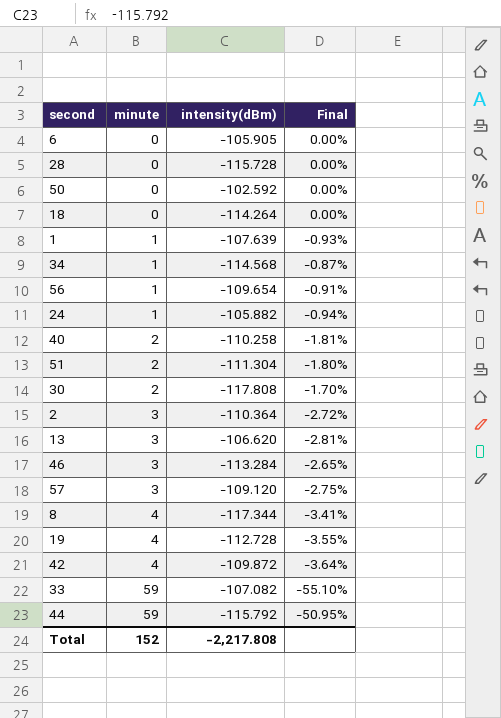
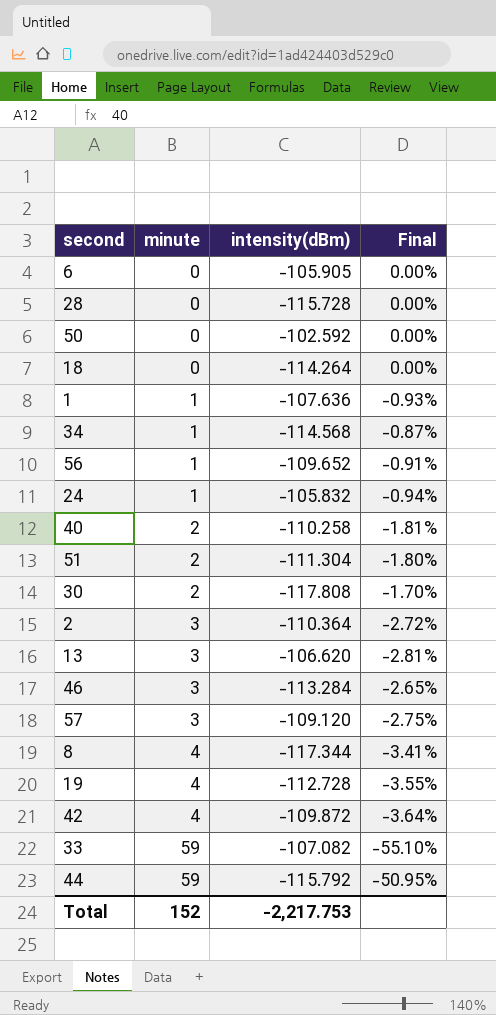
1 | intensity(dBm): -107.639 -> -107.636
56 | intensity(dBm): -109.654 -> -109.652
24 | intensity(dBm): -105.882 -> -105.832
Total | intensity(dBm): -2,217.808 -> -2,217.753

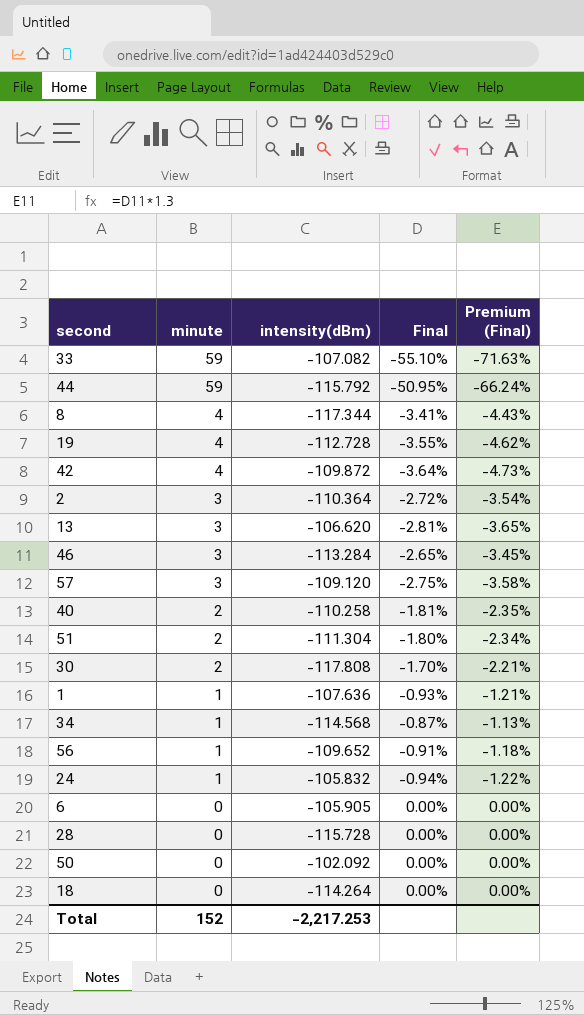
row order: minute ascending -> minute descending
column Premium (Final) | formula: none -> [Final] * 1.3
50 | intensity(dBm): -102.592 -> -102.092
Total | intensity(dBm): -2,217.753 -> -2,217.253

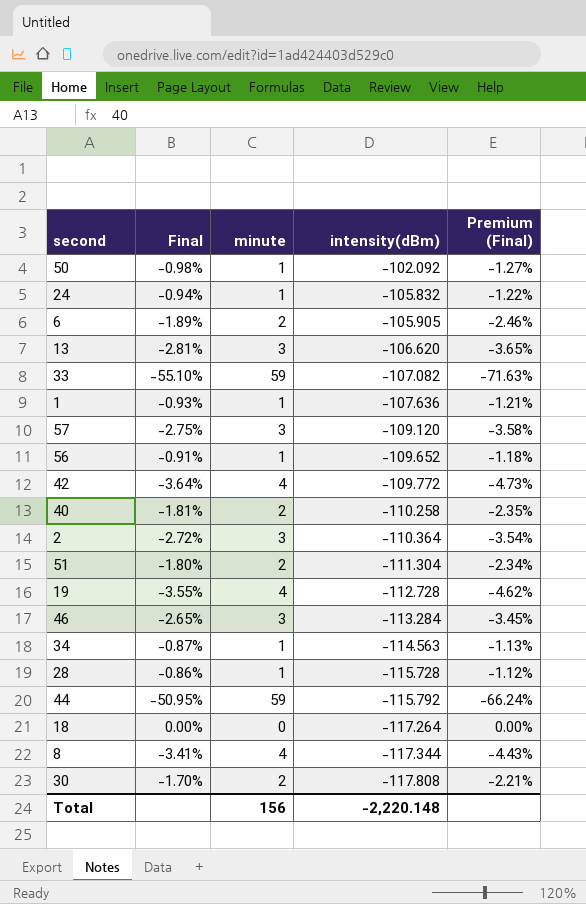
row order: minute descending -> intensity(dBm) descending
column Final | position: 4 -> 2
50 | Final: 0.00% -> -0.98%
50 | minute: 0 -> 1
50 | Premium (Final): 0.00% -> -1.27%
6 | Final: 0.00% -> -1.89%
6 | minute: 0 -> 2
6 | Premium (Final): 0.00% -> -2.46%
42 | intensity(dBm): -109.872 -> -109.772
34 | intensity(dBm): -114.568 -> -114.563
28 | Final: 0.00% -> -0.86%
28 | minute: 0 -> 1
28 | Premium (Final): 0.00% -> -1.12%
18 | intensity(dBm): -114.264 -> -117.264
Total | minute: 152 -> 156
Total | intensity(dBm): -2,217.253 -> -2,220.148

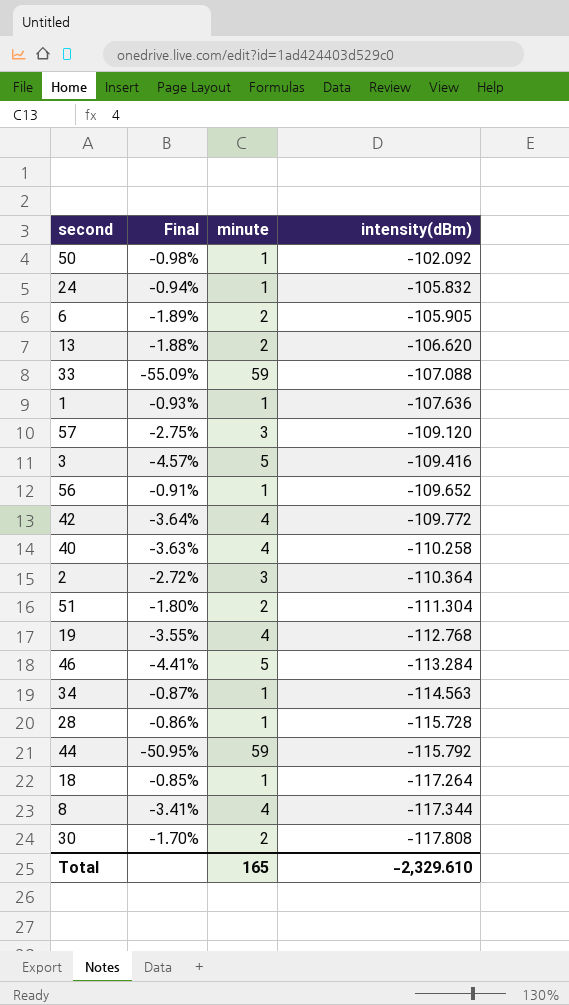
column Premium (Final) | formula: [Final] * 1.3 -> none
13 | Final: -2.81% -> -1.88%
13 | minute: 3 -> 2
33 | Final: -55.10% -> -55.09%
33 | intensity(dBm): -107.082 -> -107.088
row 3: none -> -4.57% | 5 | -109.416
40 | Final: -1.81% -> -3.63%
40 | minute: 2 -> 4
19 | intensity(dBm): -112.728 -> -112.768
46 | Final: -2.65% -> -4.41%
46 | minute: 3 -> 5
18 | Final: 0.00% -> -0.85%
18 | minute: 0 -> 1
Total | minute: 156 -> 165
Total | intensity(dBm): -2,220.148 -> -2,329.610

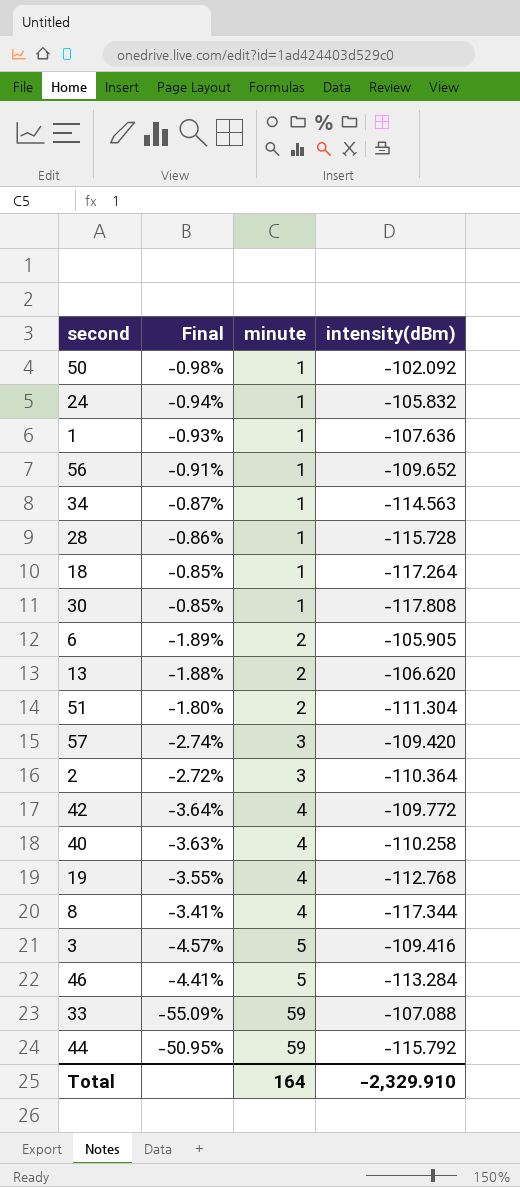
row order: intensity(dBm) descending -> minute ascending
30 | Final: -1.70% -> -0.85%
30 | minute: 2 -> 1
57 | Final: -2.75% -> -2.74%
57 | intensity(dBm): -109.120 -> -109.420
Total | minute: 165 -> 164
Total | intensity(dBm): -2,329.610 -> -2,329.910

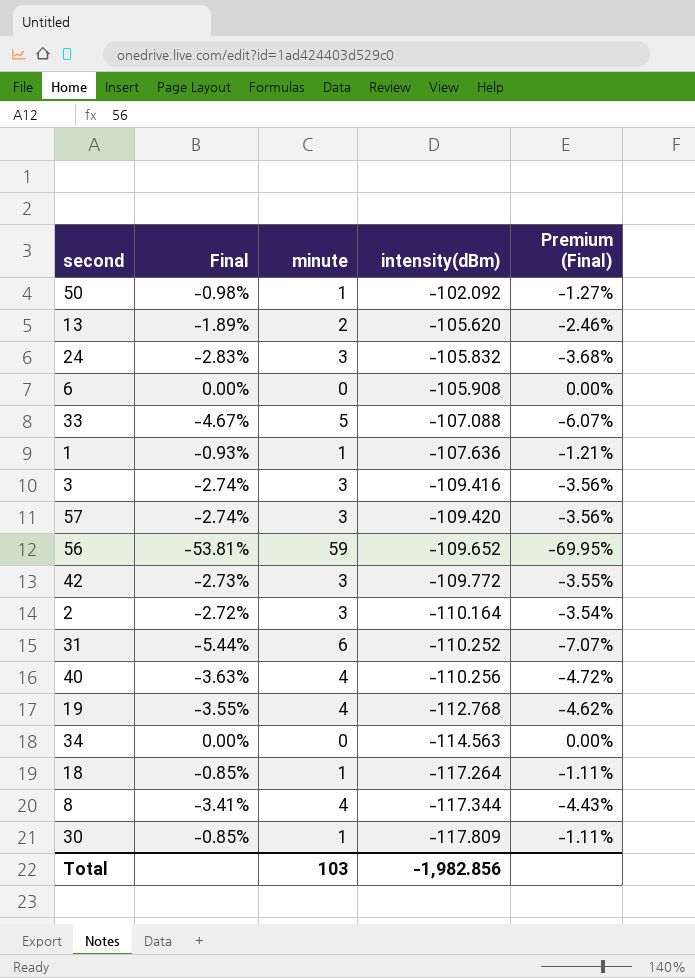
row order: minute ascending -> intensity(dBm) descending
column Premium (Final) | formula: none -> [Final] * 1.3
row 28: -0.86% | 1 | -115.728 -> none
row 51: -1.80% | 2 | -111.304 -> none
row 46: -4.41% | 5 | -113.284 -> none
row 44: -50.95% | 59 | -115.792 -> none
13 | Final: -1.88% -> -1.89%
13 | intensity(dBm): -106.620 -> -105.620
24 | Final: -0.94% -> -2.83%
24 | minute: 1 -> 3
6 | Final: -1.89% -> 0.00%
6 | minute: 2 -> 0
6 | intensity(dBm): -105.905 -> -105.908
33 | Final: -55.09% -> -4.67%
33 | minute: 59 -> 5
3 | Final: -4.57% -> -2.74%
3 | minute: 5 -> 3
56 | Final: -0.91% -> -53.81%
56 | minute: 1 -> 59
42 | Final: -3.64% -> -2.73%
42 | minute: 4 -> 3
2 | intensity(dBm): -110.364 -> -110.164
row 31: none -> -5.44% | 6 | -110.252 | -7.07%
40 | intensity(dBm): -110.258 -> -110.256
34 | Final: -0.87% -> 0.00%
34 | minute: 1 -> 0
30 | intensity(dBm): -117.808 -> -117.809
Total | minute: 164 -> 103
Total | intensity(dBm): -2,329.910 -> -1,982.856

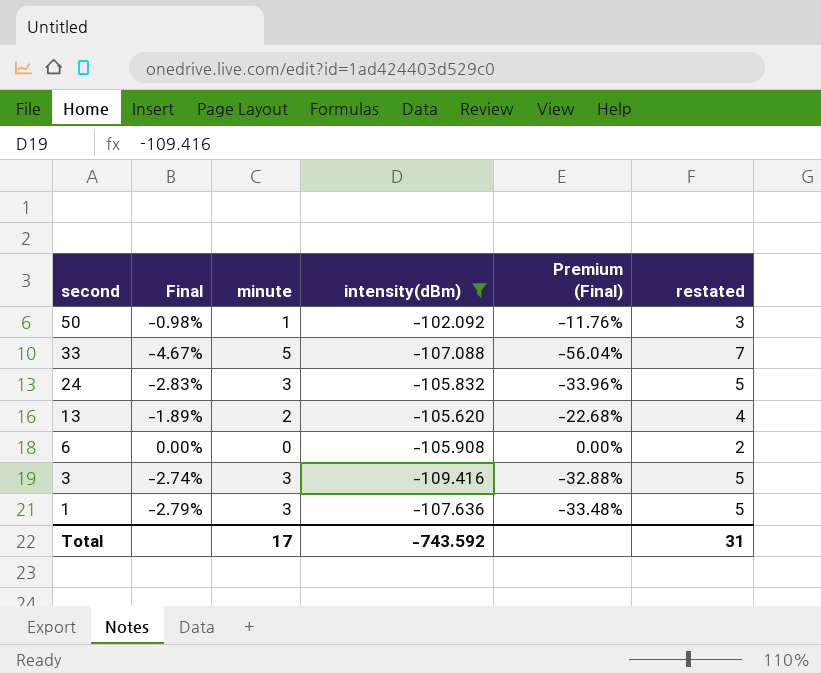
filter: none -> intensity(dBm) >= -109.416
row order: intensity(dBm) descending -> second descending
column Premium (Final) | formula: [Final] * 1.3 -> [Final] * 12
column restated | formula: none -> [minute] + 2
1 | Final: -0.93% -> -2.79%
1 | minute: 1 -> 3
Total | minute: 103 -> 17
Total | intensity(dBm): -1,982.856 -> -743.592

